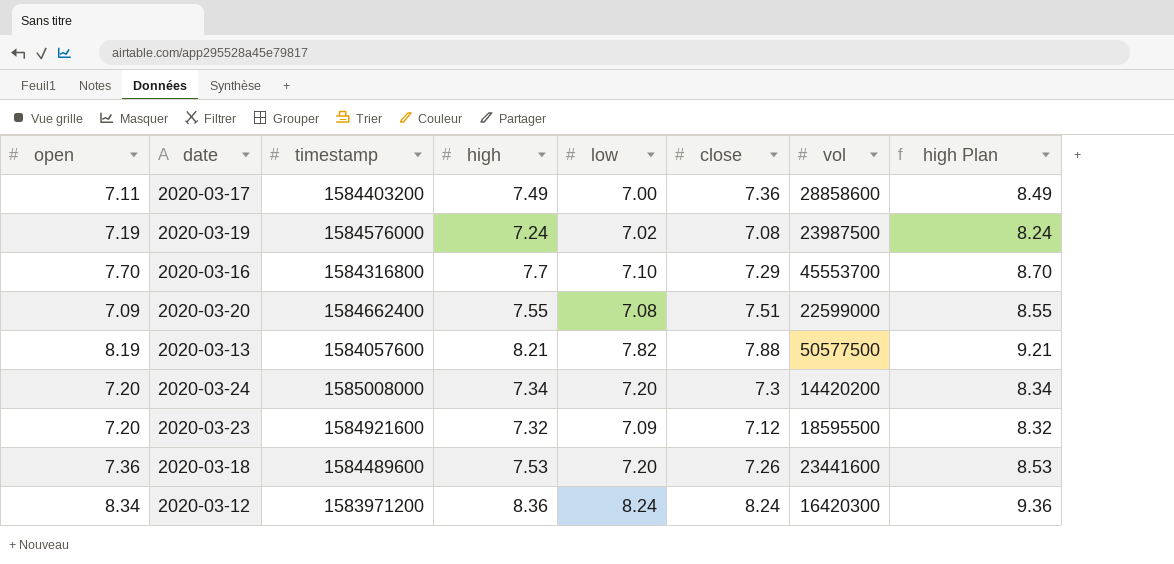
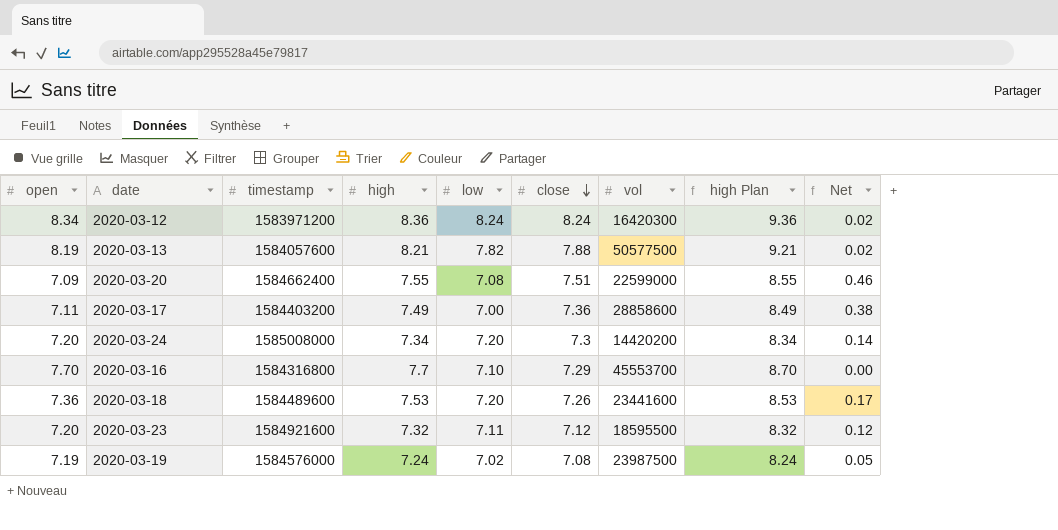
row order: none -> close descending
column Net | formula: none -> [high] - [open]
2020-03-23 | low: 7.09 -> 7.11

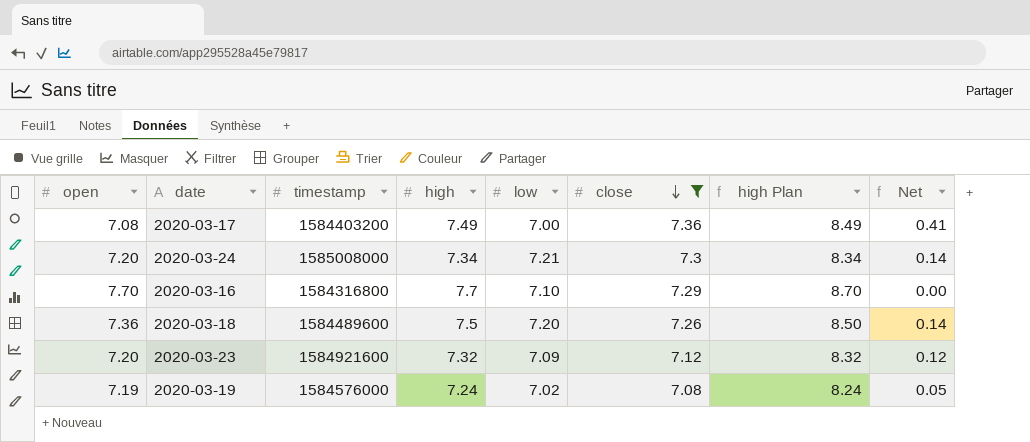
filter: none -> close <= 7.36
column vol | position: 7 -> none
2020-03-17 | open: 7.11 -> 7.08
2020-03-17 | Net: 0.38 -> 0.41
2020-03-24 | low: 7.20 -> 7.21
2020-03-18 | high: 7.53 -> 7.5
2020-03-18 | high Plan: 8.53 -> 8.50
2020-03-18 | Net: 0.17 -> 0.14
2020-03-23 | low: 7.11 -> 7.09

